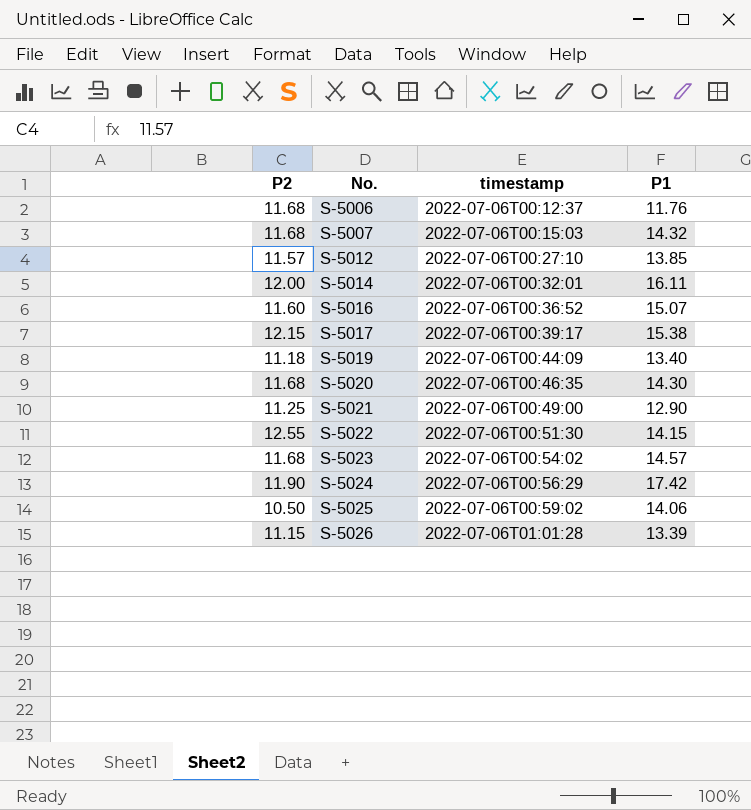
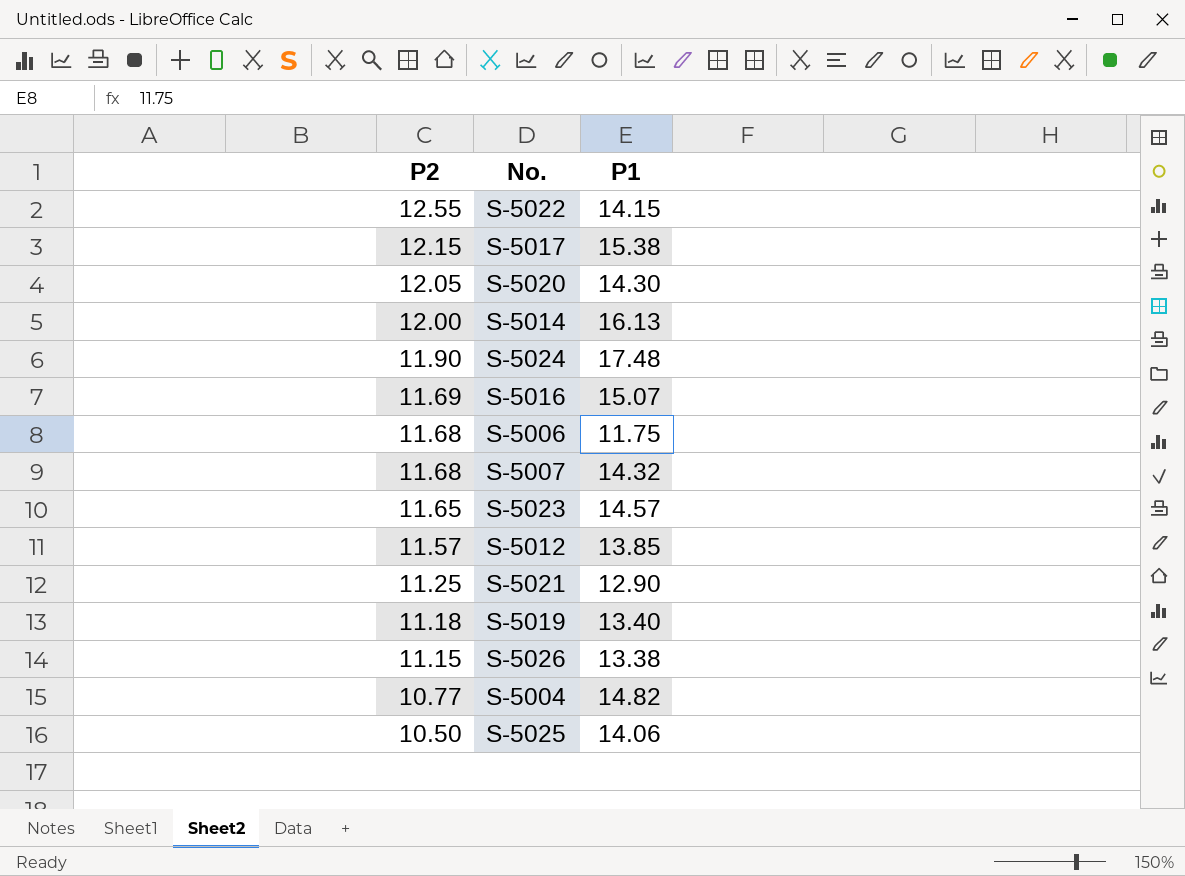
row order: No. ascending -> P2 descending
column timestamp | position: 3 -> none
S-5020 | P2: 11.68 -> 12.05
S-5014 | P1: 16.11 -> 16.13
S-5024 | P1: 17.42 -> 17.48
S-5016 | P2: 11.60 -> 11.69
S-5006 | P1: 11.76 -> 11.75
S-5023 | P2: 11.68 -> 11.65
S-5026 | P1: 13.39 -> 13.38
row S-5004: none -> 10.77 | 14.82

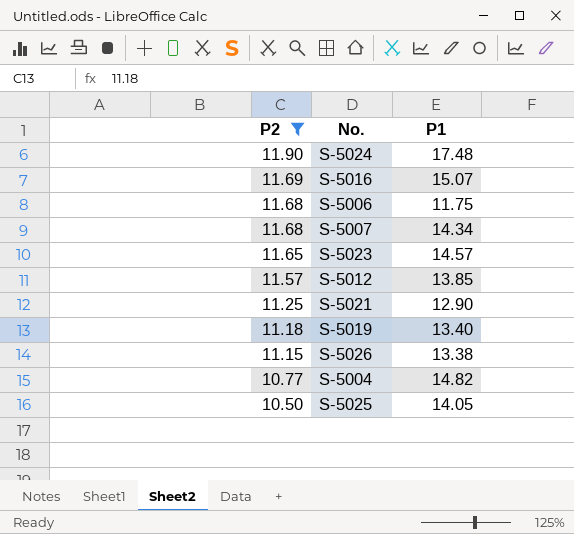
filter: none -> P2 <= 11.90
S-5007 | P1: 14.32 -> 14.34
S-5025 | P1: 14.06 -> 14.05

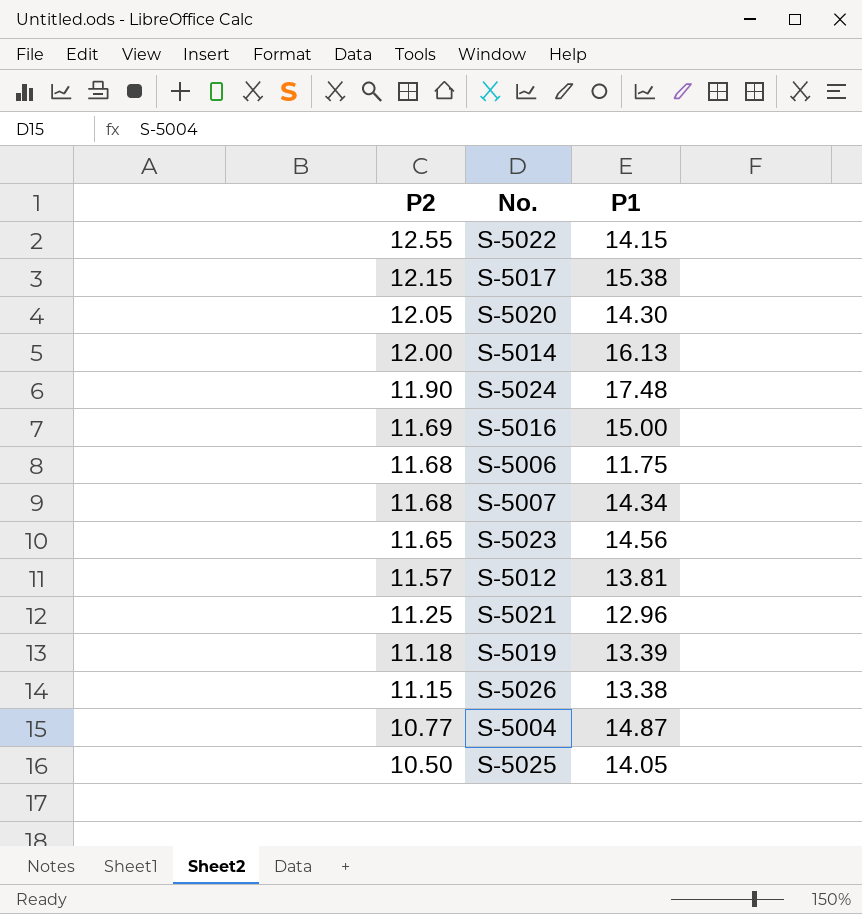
filter: P2 <= 11.90 -> none
S-5016 | P1: 15.07 -> 15.00
S-5023 | P1: 14.57 -> 14.56
S-5012 | P1: 13.85 -> 13.81
S-5021 | P1: 12.90 -> 12.96
S-5019 | P1: 13.40 -> 13.39
S-5004 | P1: 14.82 -> 14.87

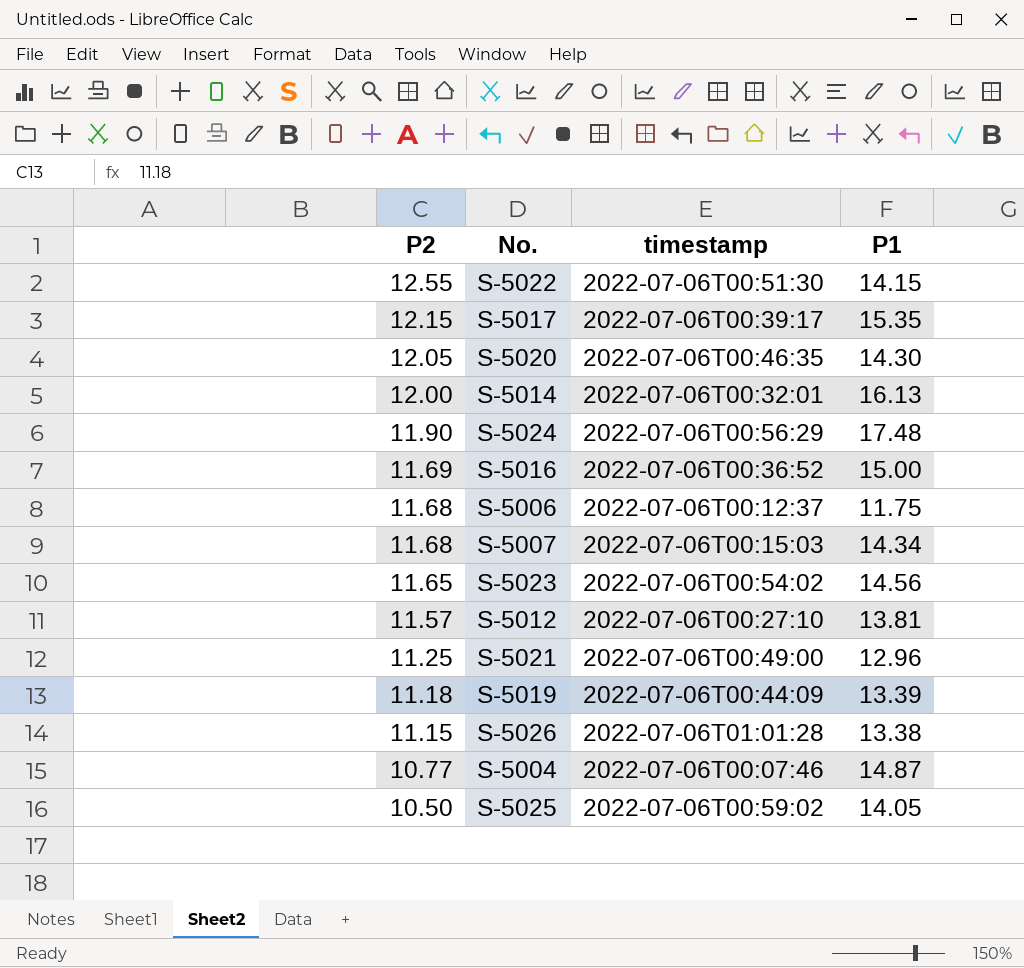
column timestamp | position: none -> 3
S-5017 | P1: 15.38 -> 15.35

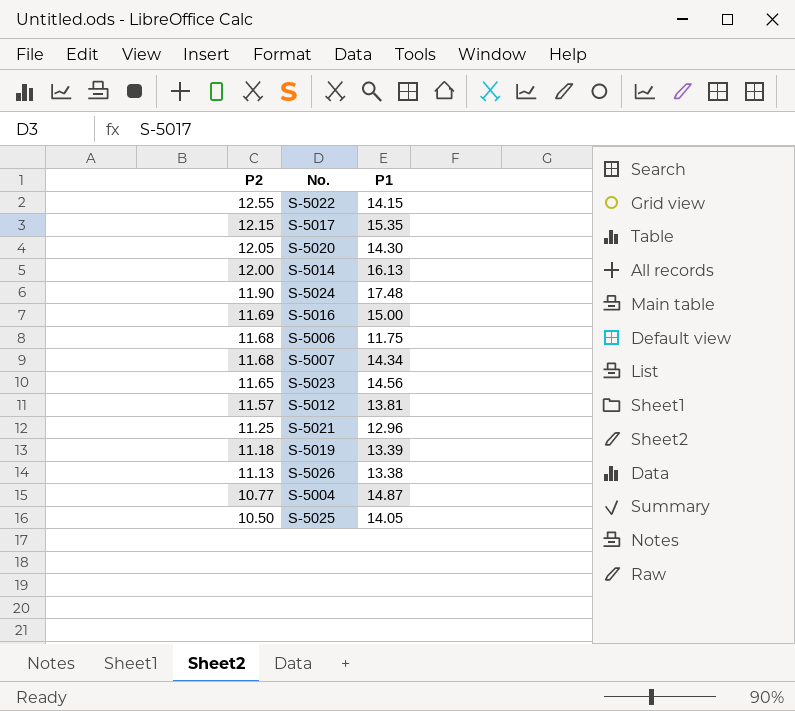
column timestamp | position: 3 -> none
S-5026 | P2: 11.15 -> 11.13

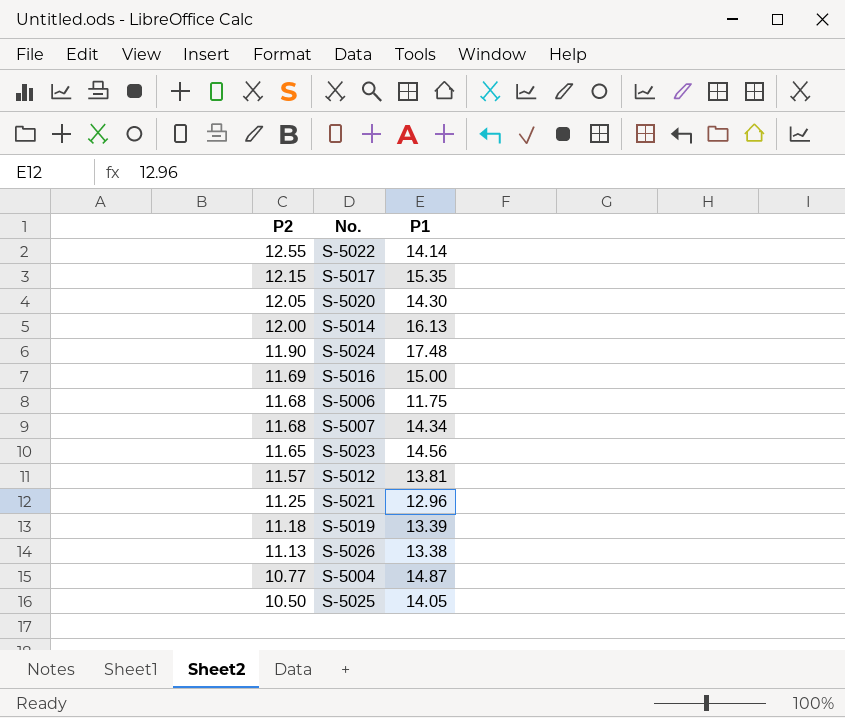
S-5022 | P1: 14.15 -> 14.14

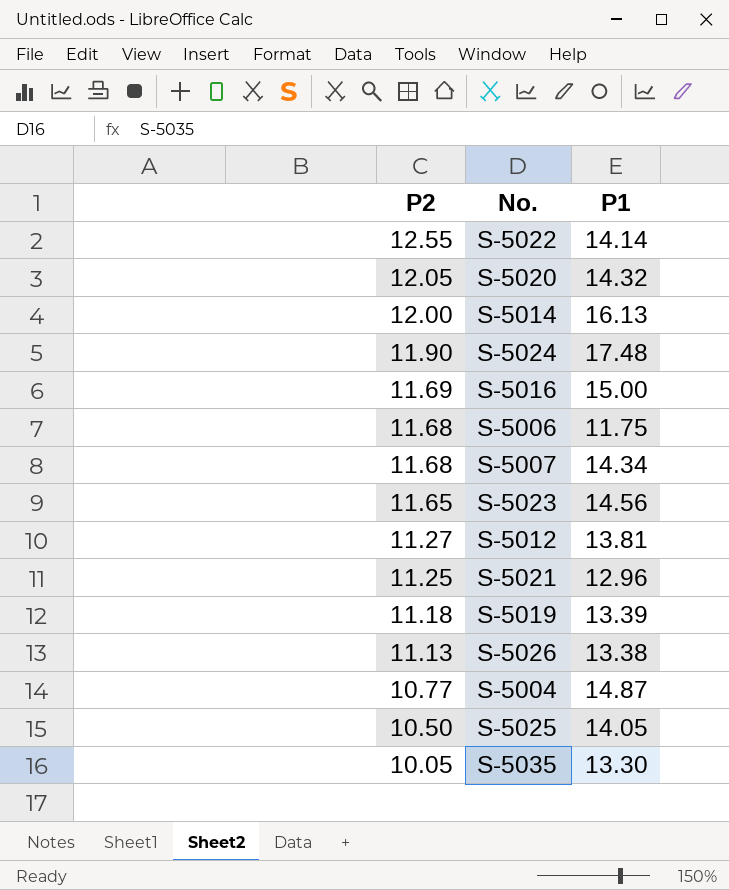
row S-5017: 12.15 | 15.35 -> none
S-5020 | P1: 14.30 -> 14.32
S-5012 | P2: 11.57 -> 11.27
row S-5035: none -> 10.05 | 13.30

